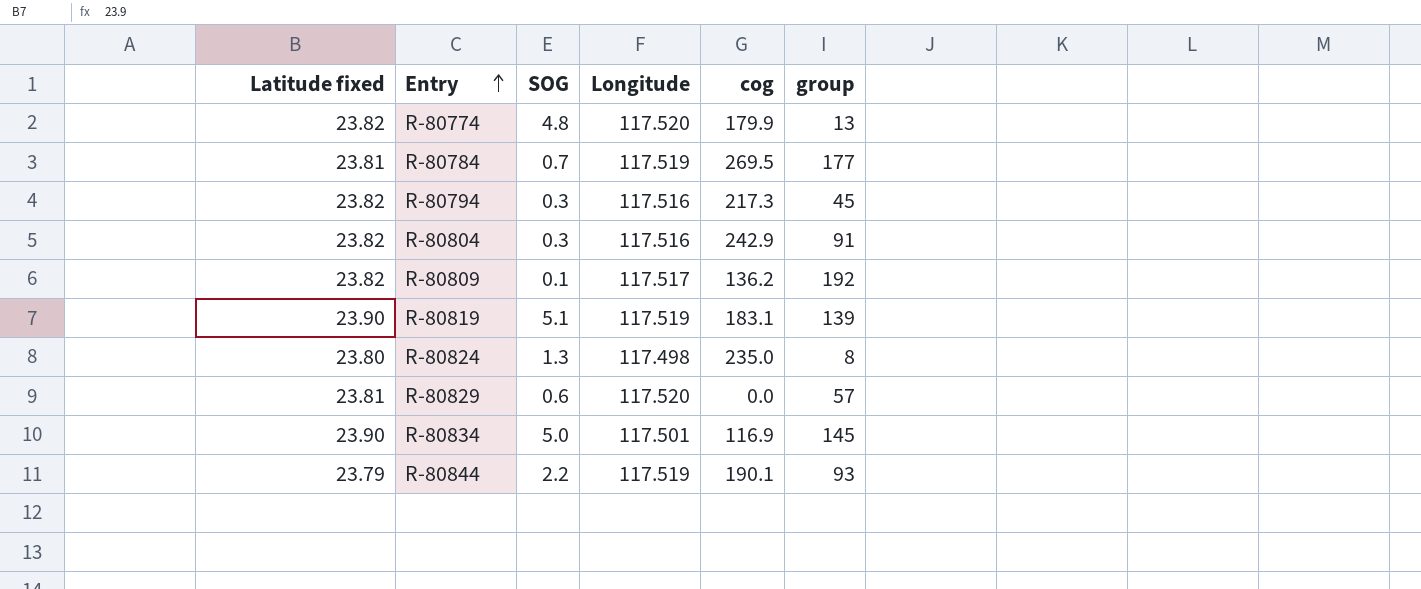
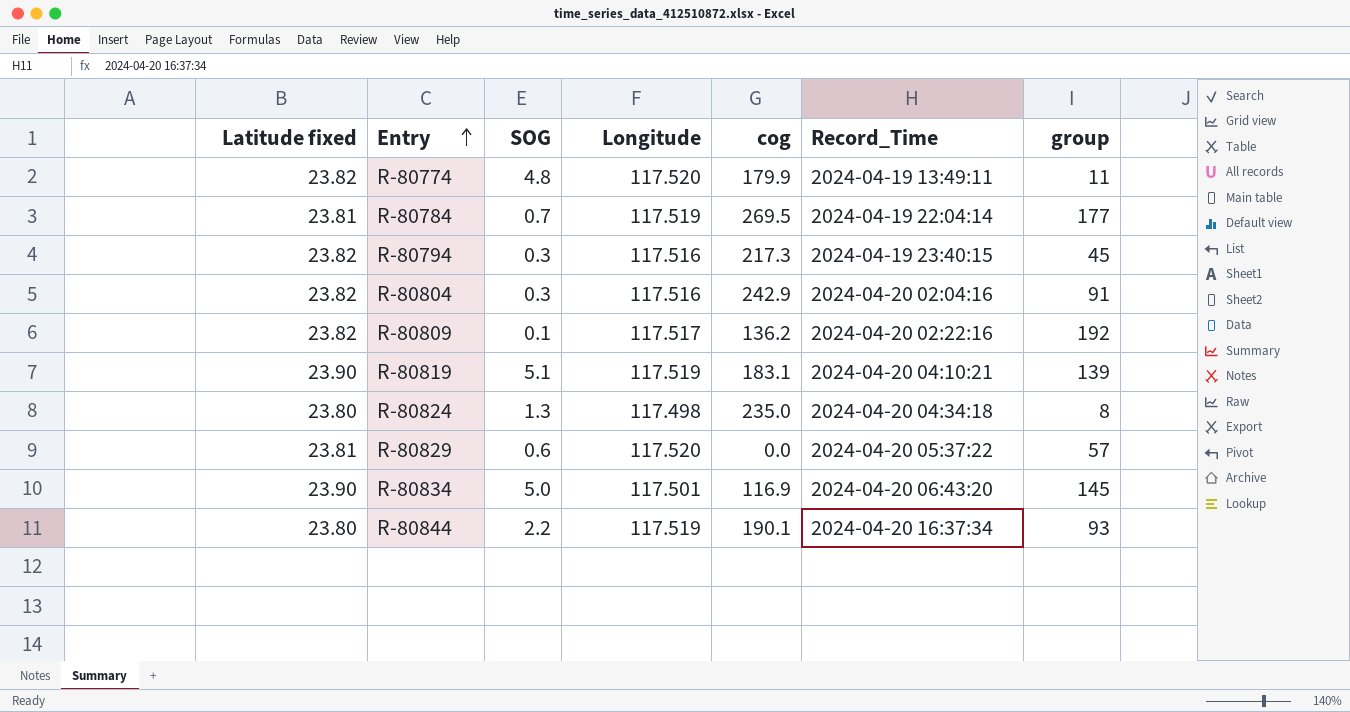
column Record_Time | position: none -> 6
R-80774 | group: 13 -> 11
R-80844 | Latitude fixed: 23.79 -> 23.80

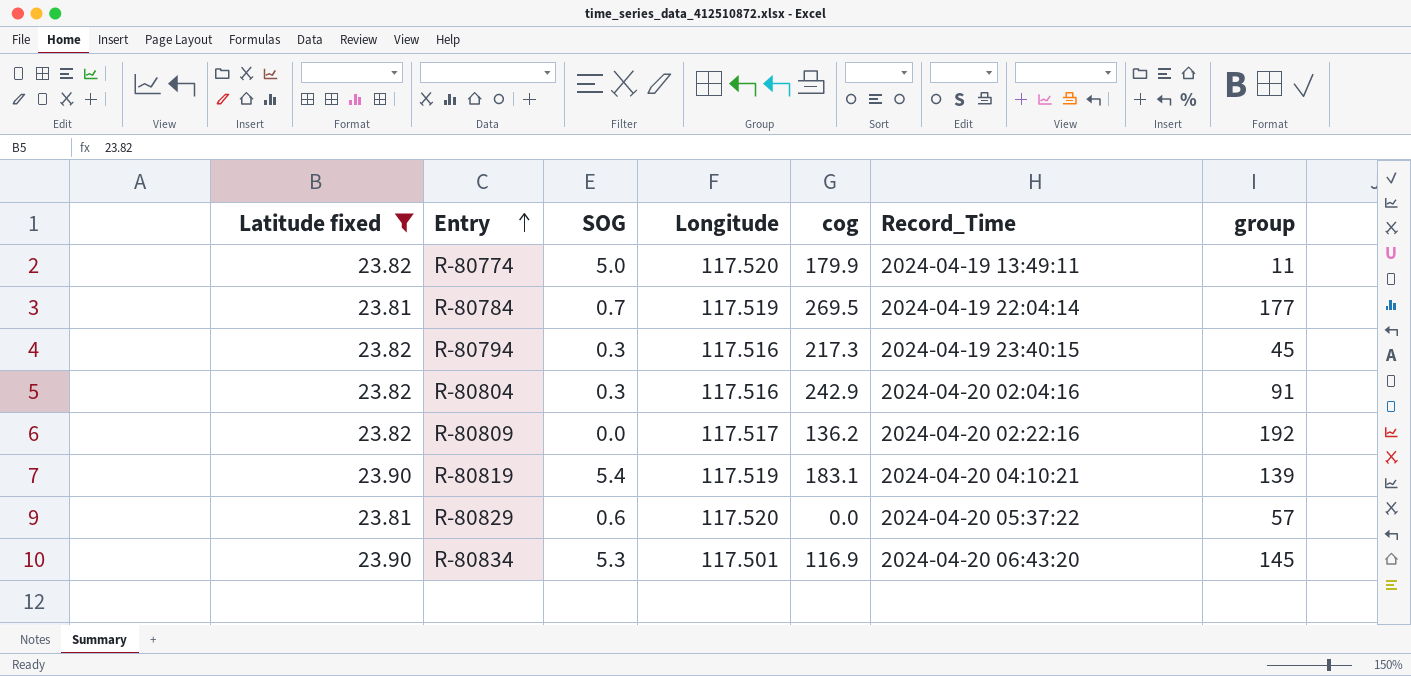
filter: none -> Latitude fixed != 23.80
R-80774 | SOG: 4.8 -> 5.0
R-80809 | SOG: 0.1 -> 0.0
R-80819 | SOG: 5.1 -> 5.4
R-80834 | SOG: 5.0 -> 5.3

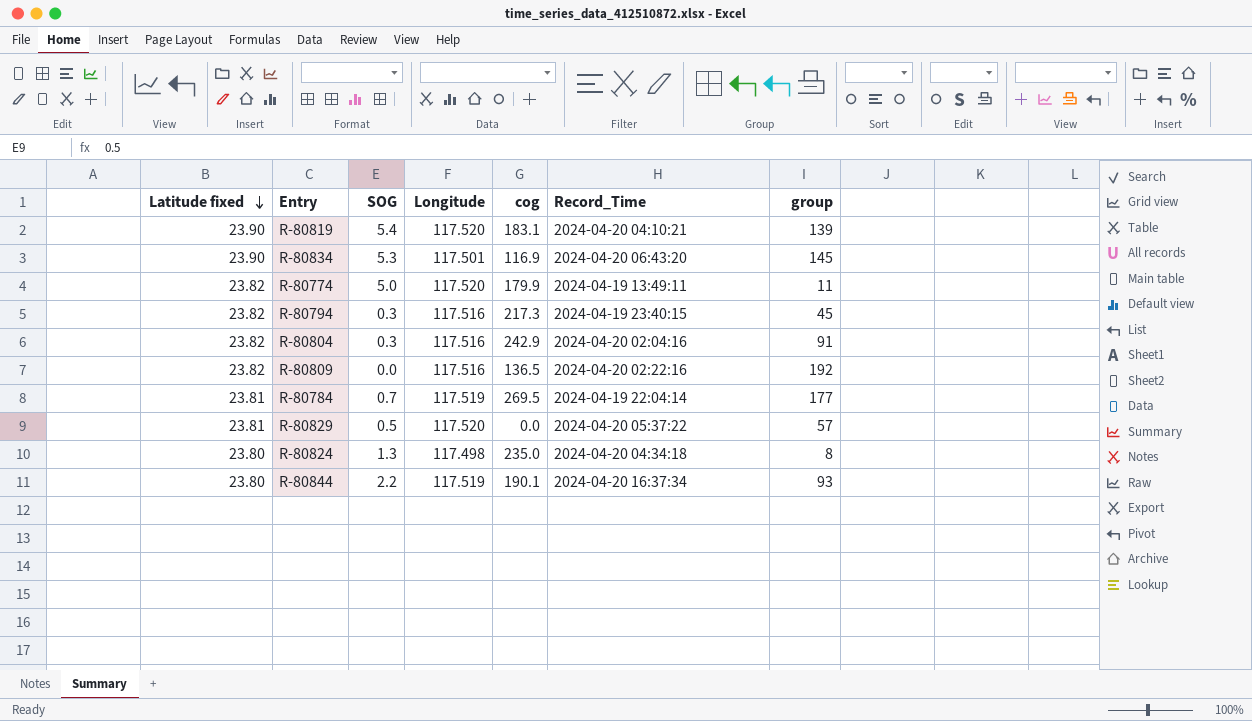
filter: Latitude fixed != 23.80 -> none
row order: Entry ascending -> Latitude fixed descending
R-80819 | Longitude: 117.519 -> 117.520
R-80809 | Longitude: 117.517 -> 117.516
R-80809 | cog: 136.2 -> 136.5
R-80829 | SOG: 0.6 -> 0.5

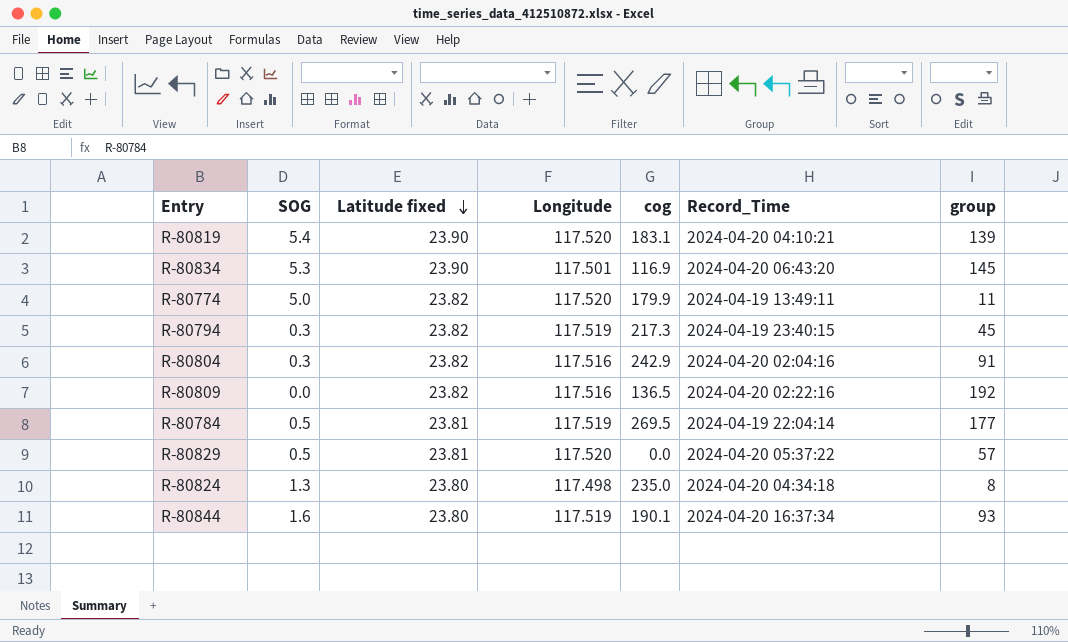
column Latitude fixed | position: 1 -> 3
R-80794 | Longitude: 117.516 -> 117.519
R-80784 | SOG: 0.7 -> 0.5
R-80844 | SOG: 2.2 -> 1.6

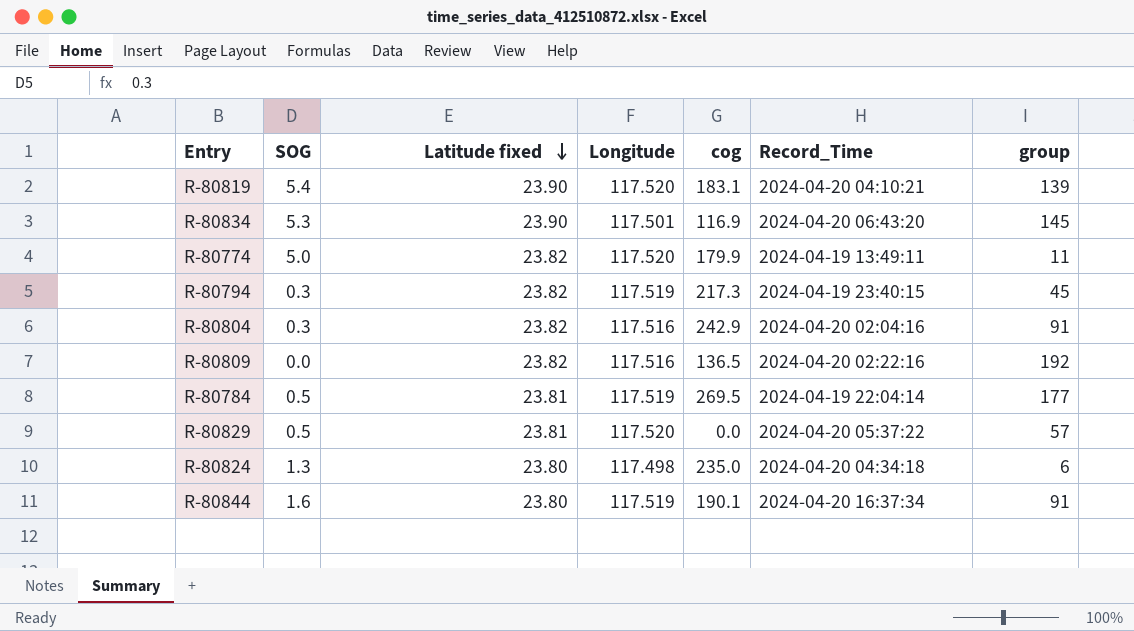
R-80824 | group: 8 -> 6
R-80844 | group: 93 -> 91

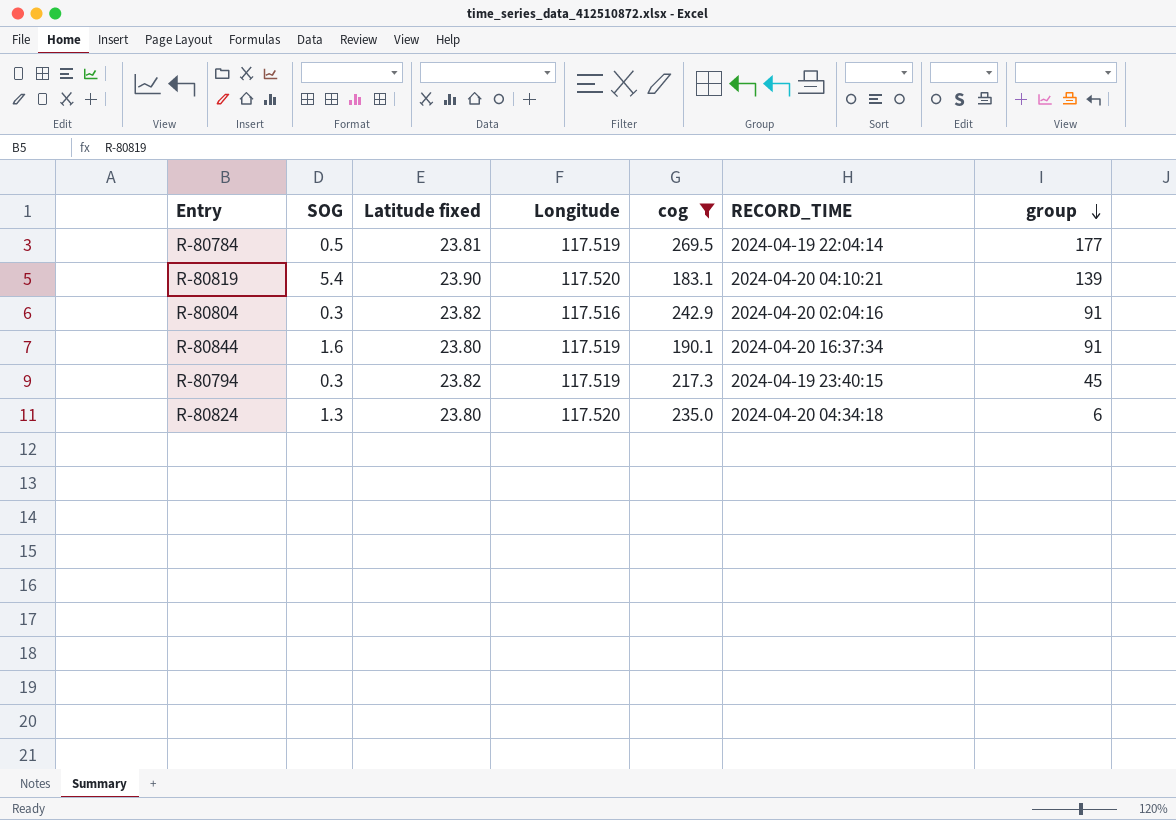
filter: none -> cog >= 183.1
row order: Latitude fixed descending -> group descending
column name: Record_Time -> RECORD_TIME
R-80824 | Longitude: 117.498 -> 117.520

